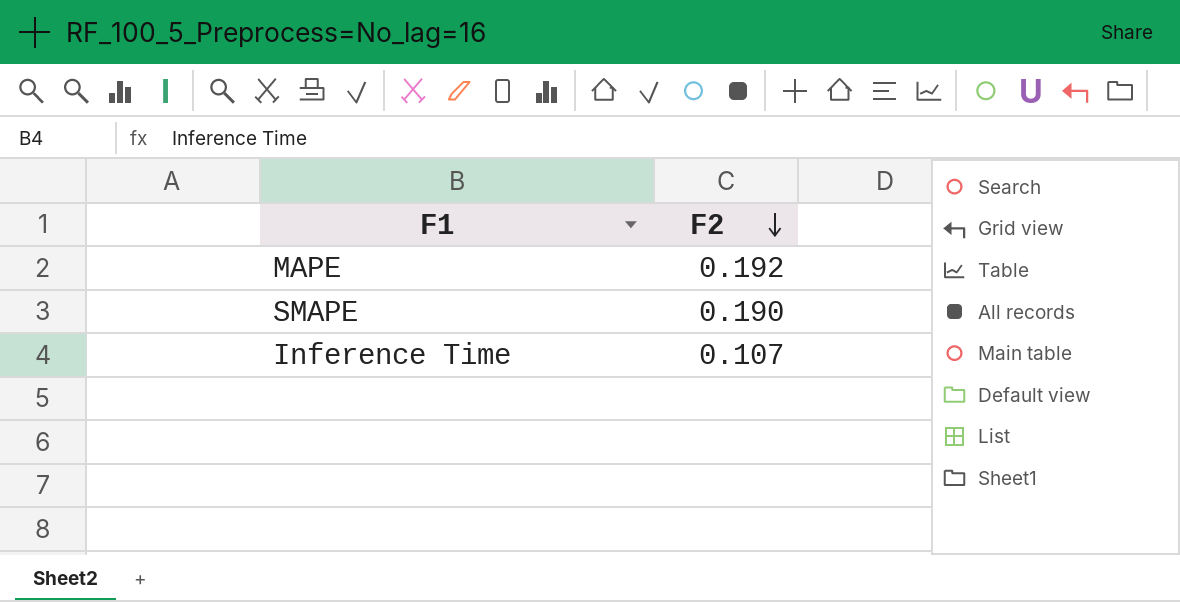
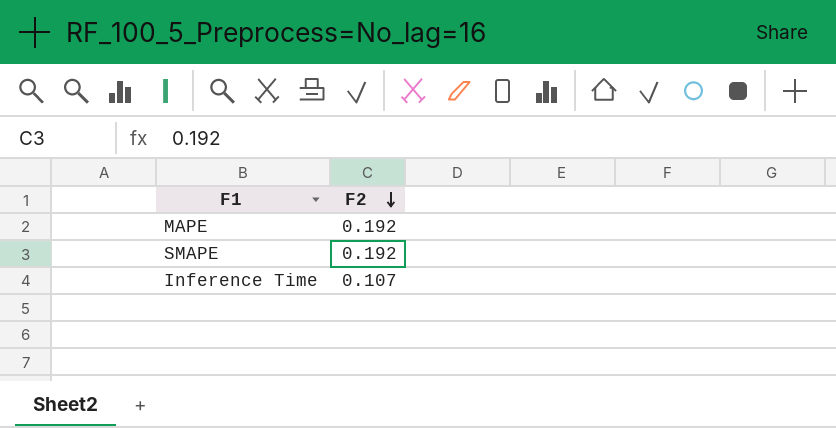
SMAPE | F2: 0.190 -> 0.192

